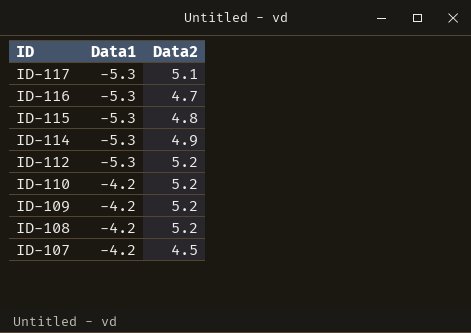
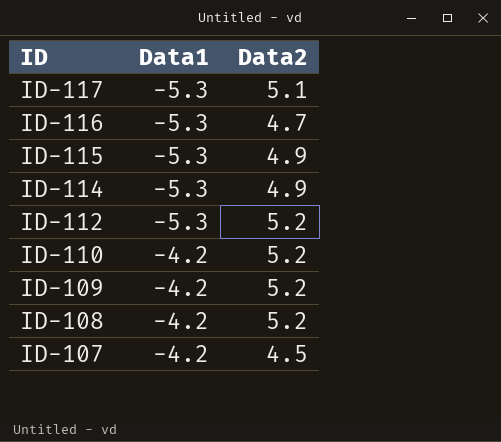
ID-115 | Data2: 4.8 -> 4.9

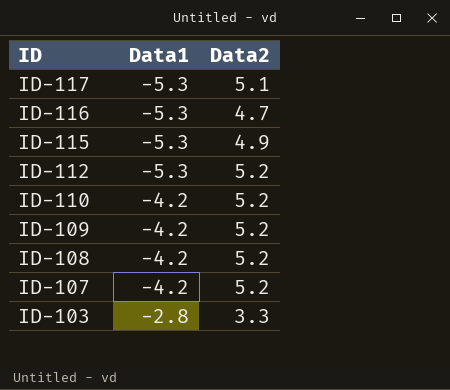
row ID-114: -5.3 | 4.9 -> none
ID-107 | Data2: 4.5 -> 5.2
row ID-103: none -> -2.8 | 3.3

